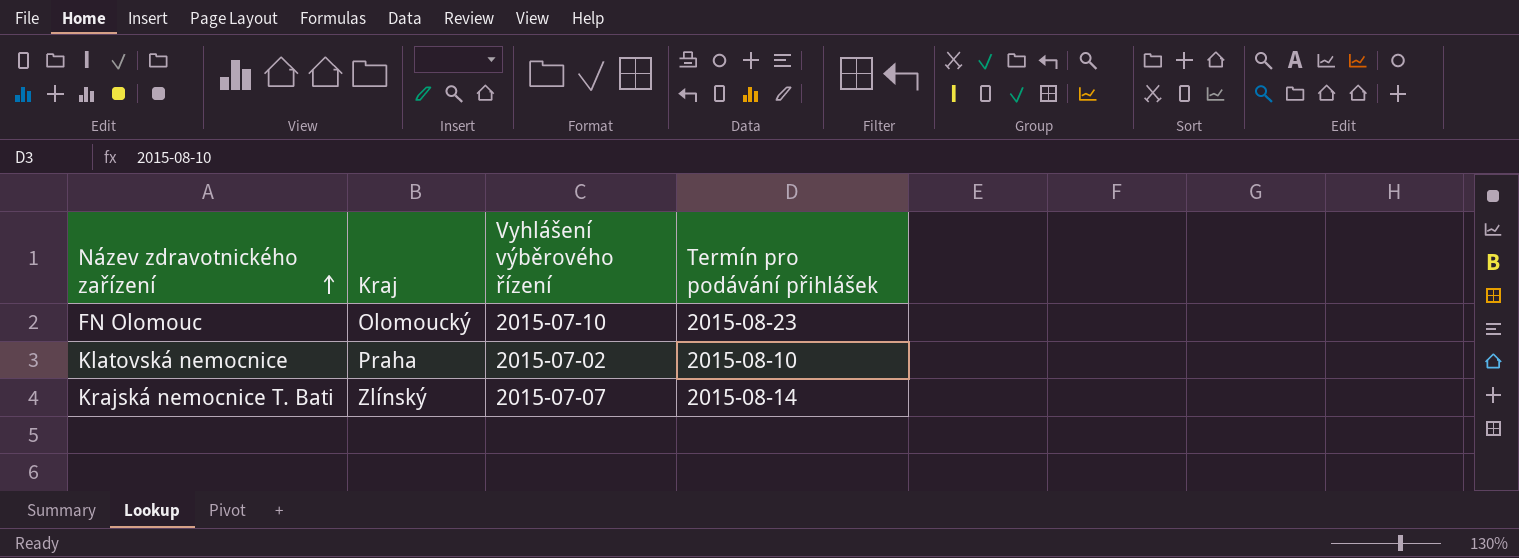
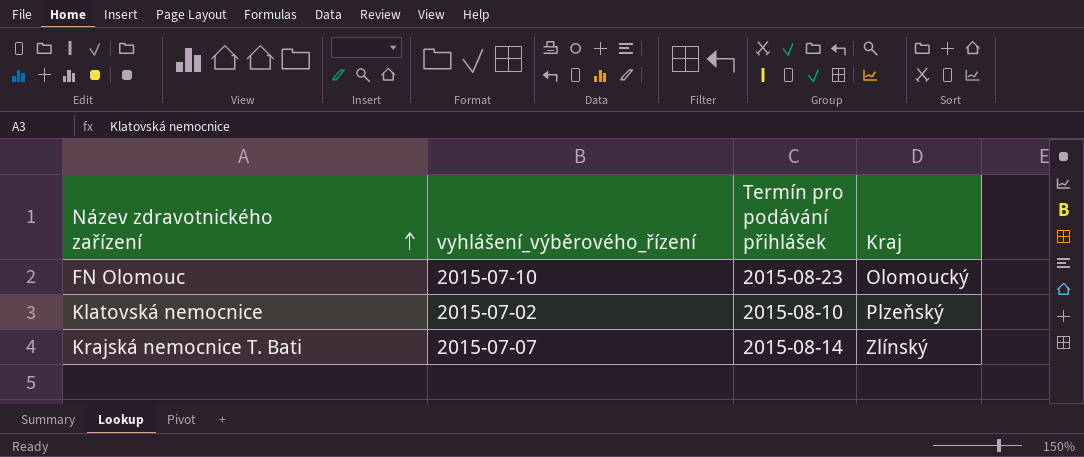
column name: Vyhlášení výběrového řízení -> vyhlášení_výběrového_řízení
column Kraj | position: 2 -> 4
Klatovská nemocnice | Kraj: Praha -> Plzeňský

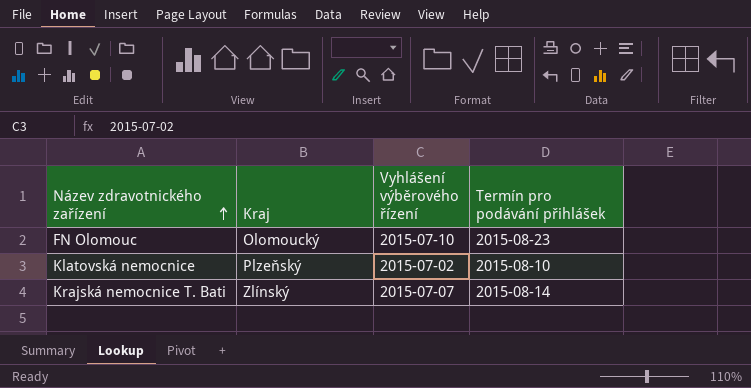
column Kraj | position: 4 -> 2
column name: vyhlášení_výběrového_řízení -> Vyhlášení výběrového řízení

